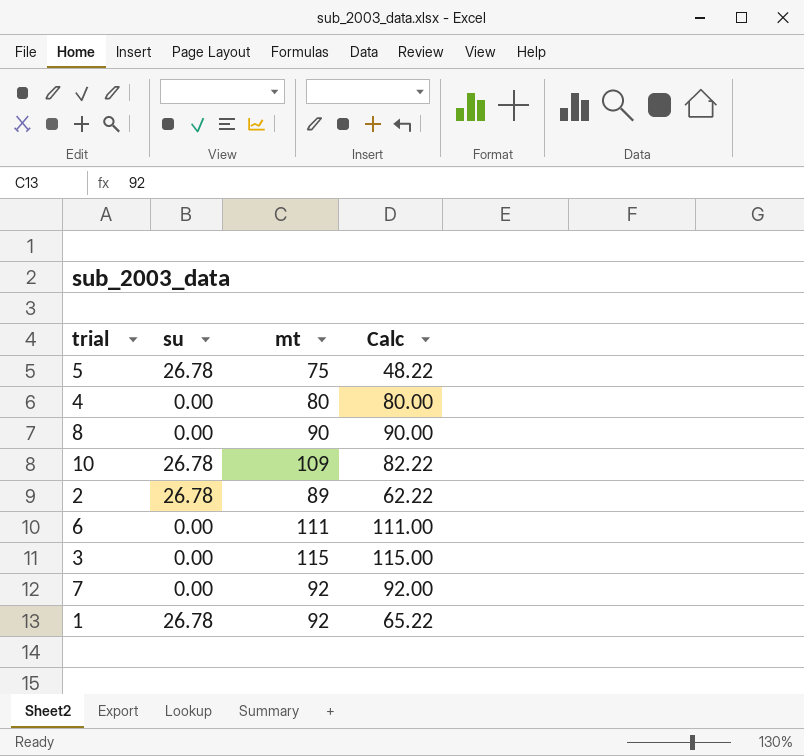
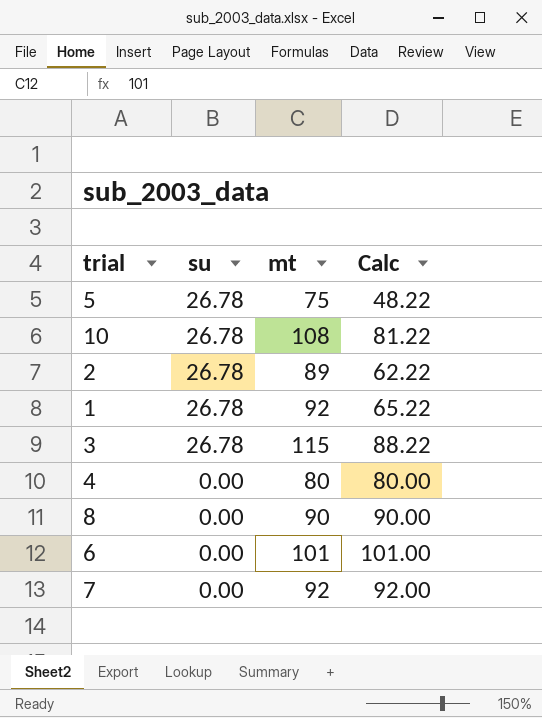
row order: none -> su descending
10 | mt: 109 -> 108
10 | Calc: 82.22 -> 81.22
3 | su: 0.00 -> 26.78
3 | Calc: 115.00 -> 88.22
6 | mt: 111 -> 101
6 | Calc: 111.00 -> 101.00

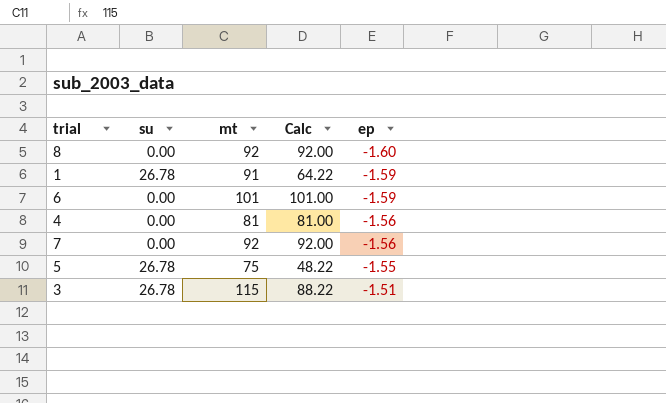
row order: su descending -> ep ascending
column ep | position: none -> 5
row 10: 26.78 | 108 | 81.22 -> none
row 2: 26.78 | 89 | 62.22 -> none
8 | mt: 90 -> 92
8 | Calc: 90.00 -> 92.00
1 | mt: 92 -> 91
1 | Calc: 65.22 -> 64.22
4 | mt: 80 -> 81
4 | Calc: 80.00 -> 81.00

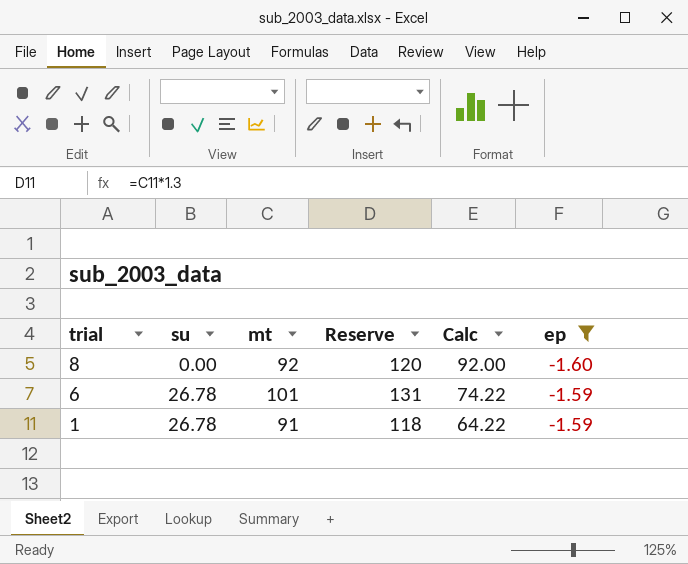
filter: none -> ep <= -1.59
row order: ep ascending -> trial descending
column Reserve | formula: none -> [mt] * 1.3
6 | su: 0.00 -> 26.78
6 | Calc: 101.00 -> 74.22

